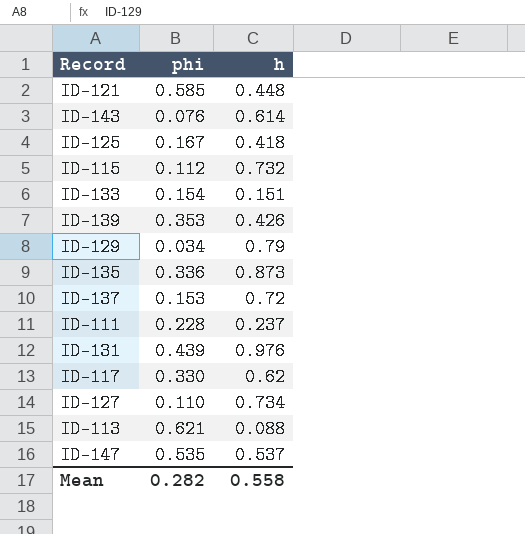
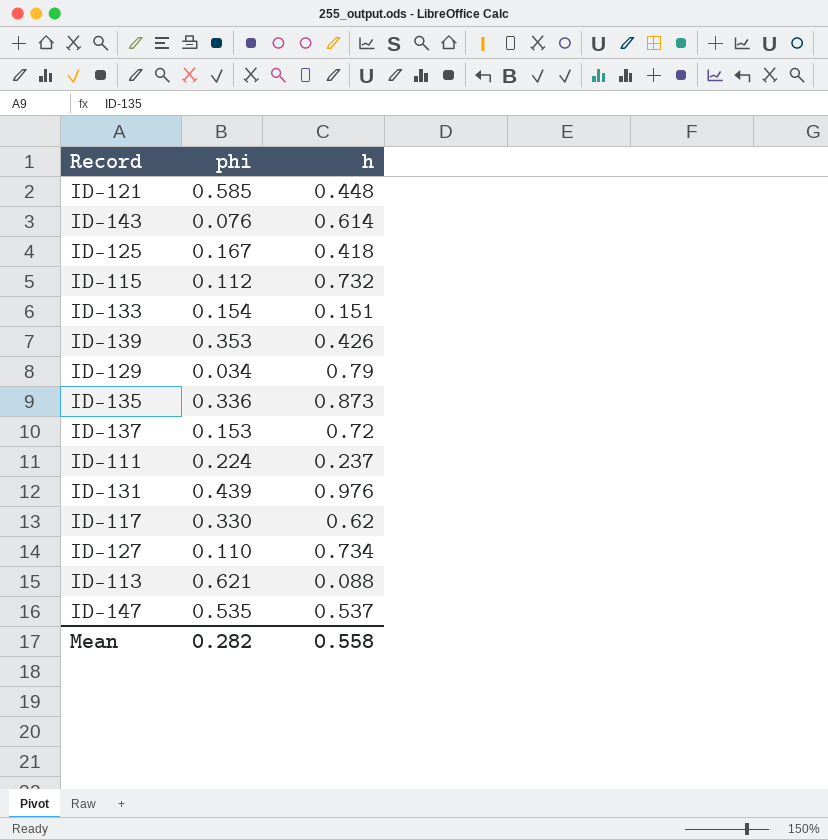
ID-111 | phi: 0.228 -> 0.224

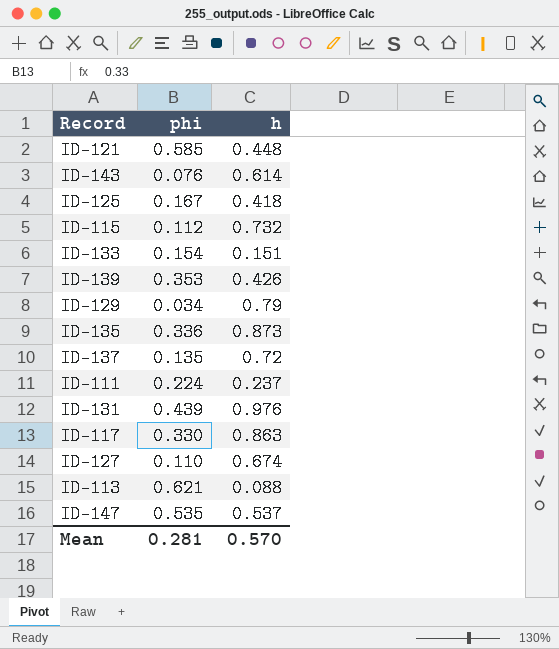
ID-137 | phi: 0.153 -> 0.135
ID-117 | h: 0.62 -> 0.863
ID-127 | h: 0.734 -> 0.674
Mean | phi: 0.282 -> 0.281
Mean | h: 0.558 -> 0.570

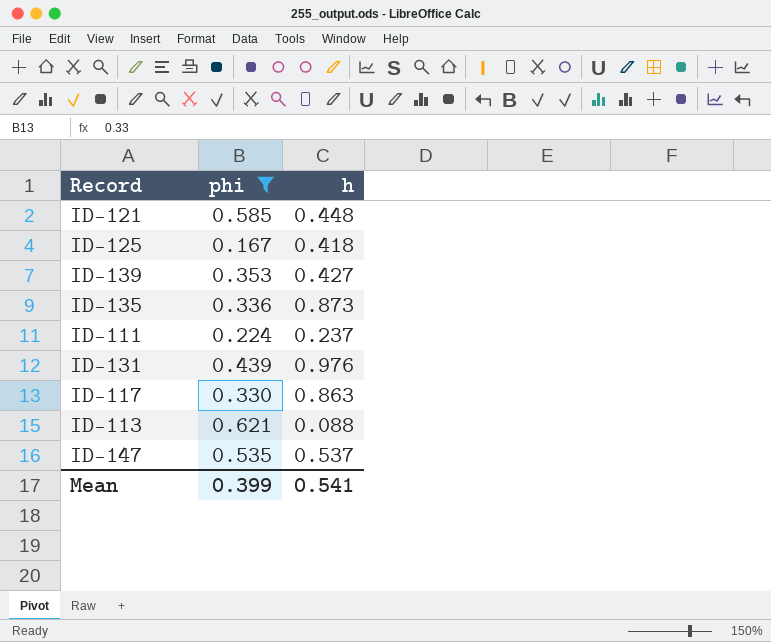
filter: none -> phi >= 0.167
ID-139 | h: 0.426 -> 0.427
Mean | phi: 0.281 -> 0.399
Mean | h: 0.570 -> 0.541

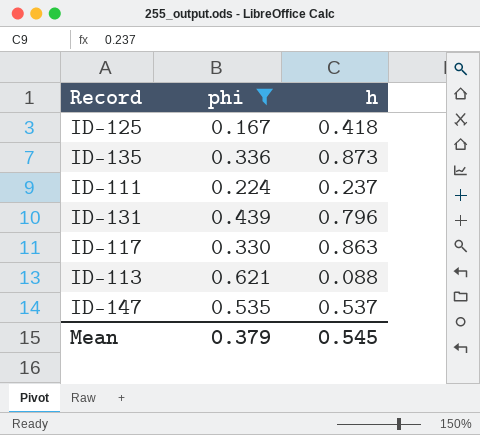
row ID-121: 0.585 | 0.448 -> none
row ID-139: 0.353 | 0.427 -> none
ID-131 | h: 0.976 -> 0.796
Mean | phi: 0.399 -> 0.379
Mean | h: 0.541 -> 0.545

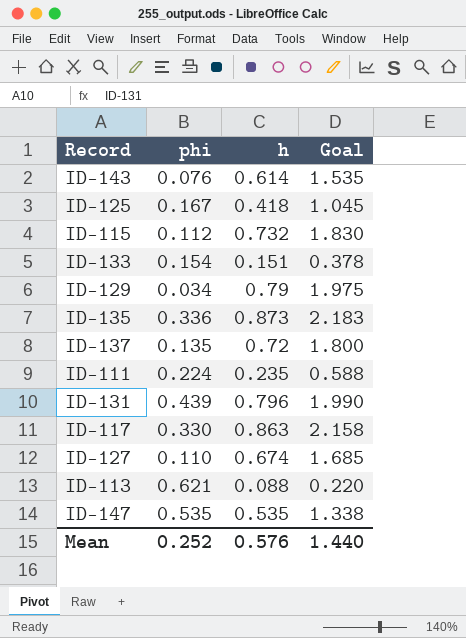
filter: phi >= 0.167 -> none
column Goal | formula: none -> [h] * 2.5
ID-111 | h: 0.237 -> 0.235
ID-147 | h: 0.537 -> 0.535
Mean | phi: 0.379 -> 0.252
Mean | h: 0.545 -> 0.576

